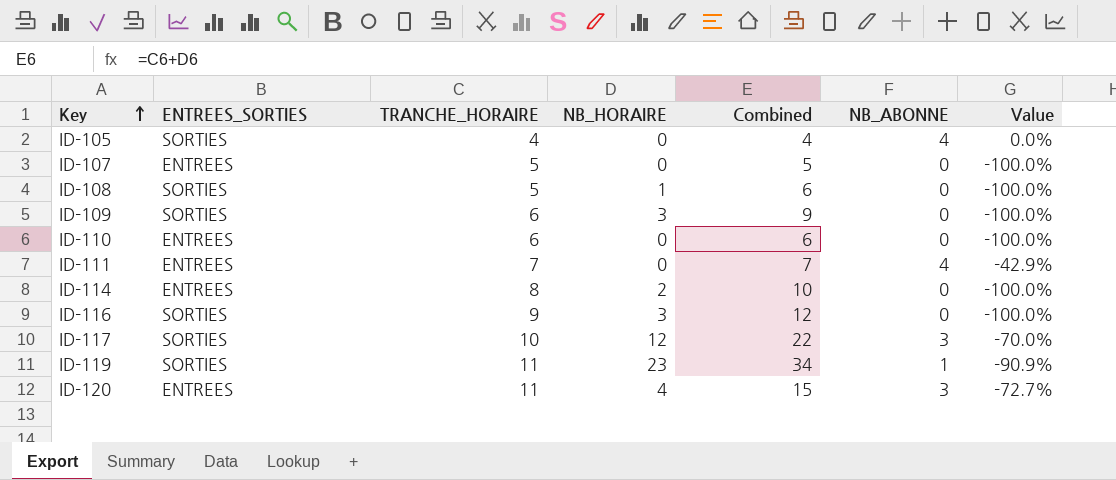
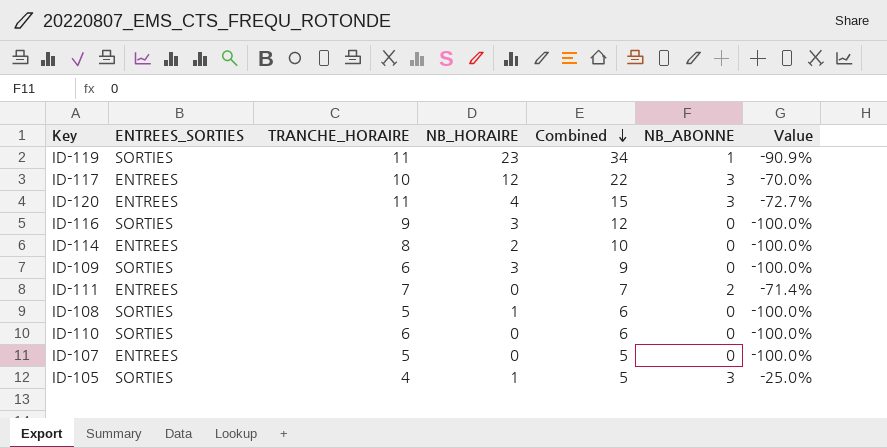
row order: Key ascending -> Combined descending
ID-117 | ENTREES_SORTIES: SORTIES -> ENTREES
ID-111 | NB_ABONNE: 4 -> 2
ID-111 | Value: -42.9% -> -71.4%
ID-110 | ENTREES_SORTIES: ENTREES -> SORTIES
ID-105 | NB_HORAIRE: 0 -> 1
ID-105 | Combined: 4 -> 5
ID-105 | NB_ABONNE: 4 -> 3
ID-105 | Value: 0.0% -> -25.0%

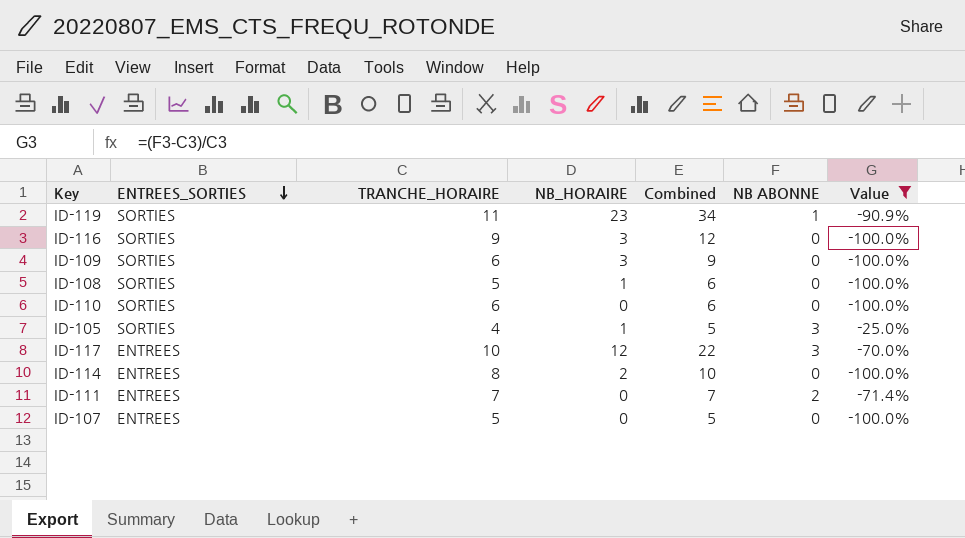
filter: none -> Value != -72.7%
row order: Combined descending -> ENTREES_SORTIES descending
column name: NB_ABONNE -> NB ABONNE

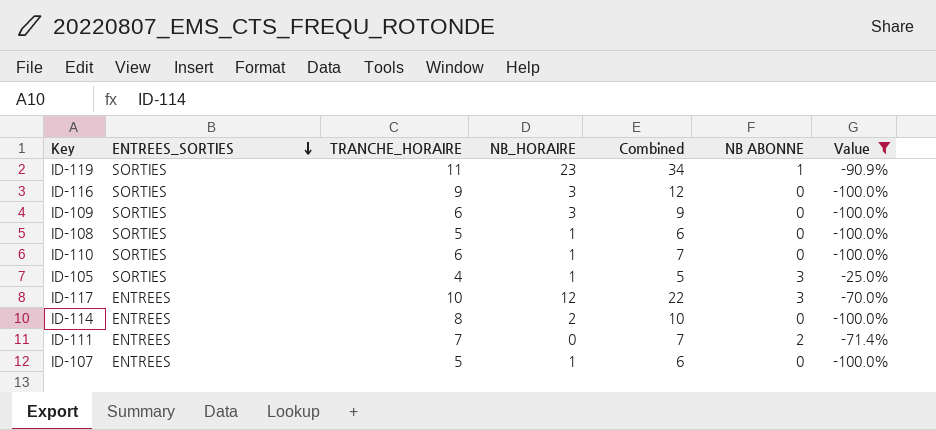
ID-110 | NB_HORAIRE: 0 -> 1
ID-110 | Combined: 6 -> 7
ID-107 | NB_HORAIRE: 0 -> 1
ID-107 | Combined: 5 -> 6

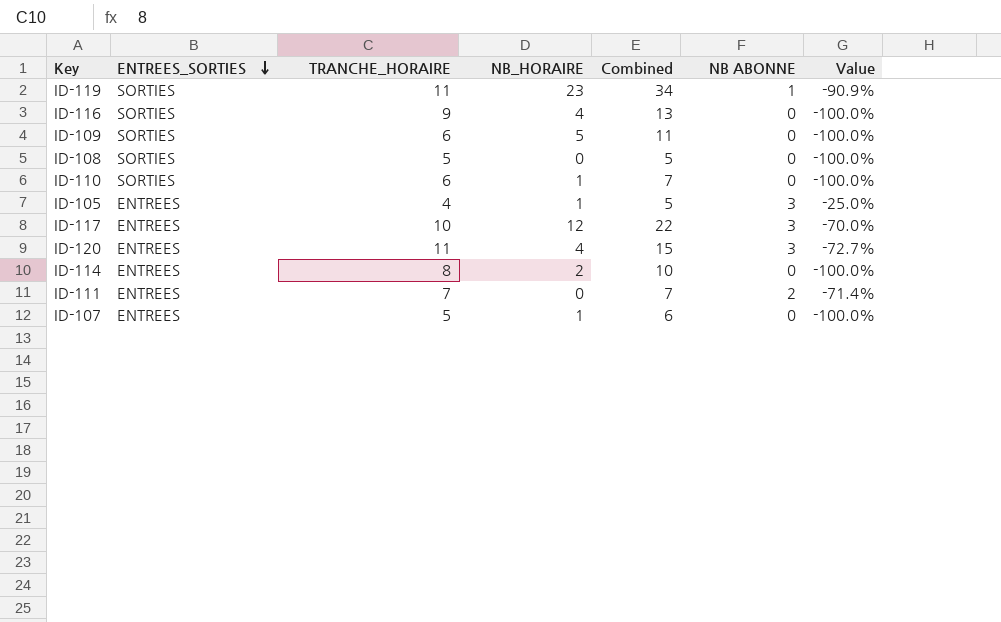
filter: Value != -72.7% -> none
ID-116 | NB_HORAIRE: 3 -> 4
ID-116 | Combined: 12 -> 13
ID-109 | NB_HORAIRE: 3 -> 5
ID-109 | Combined: 9 -> 11
ID-108 | NB_HORAIRE: 1 -> 0
ID-108 | Combined: 6 -> 5
ID-105 | ENTREES_SORTIES: SORTIES -> ENTREES

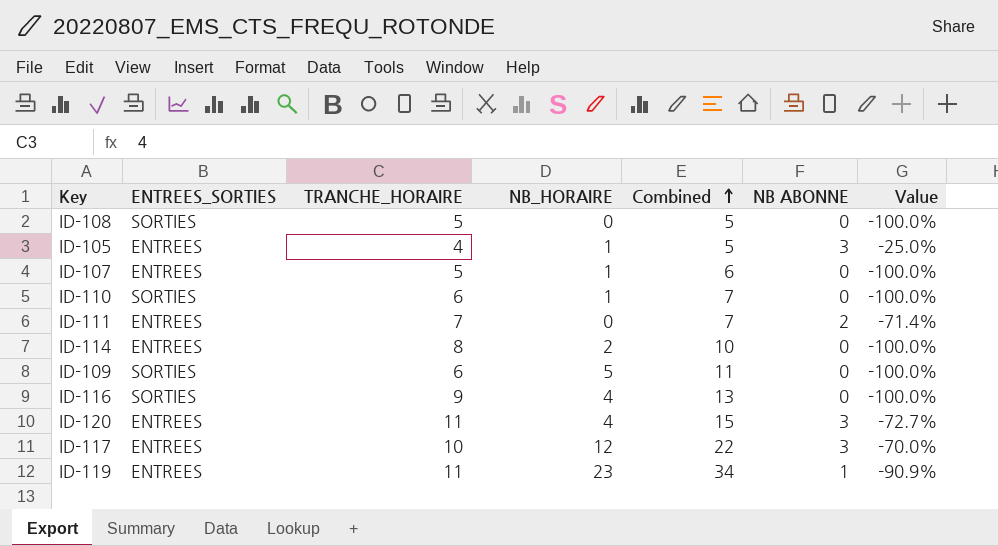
row order: ENTREES_SORTIES descending -> Combined ascending
ID-119 | ENTREES_SORTIES: SORTIES -> ENTREES

